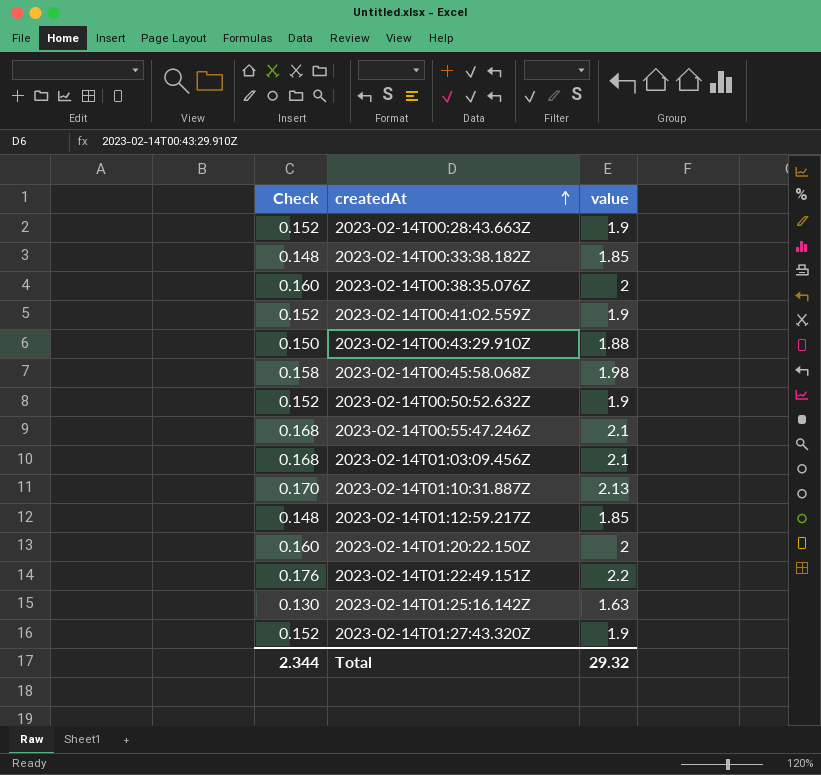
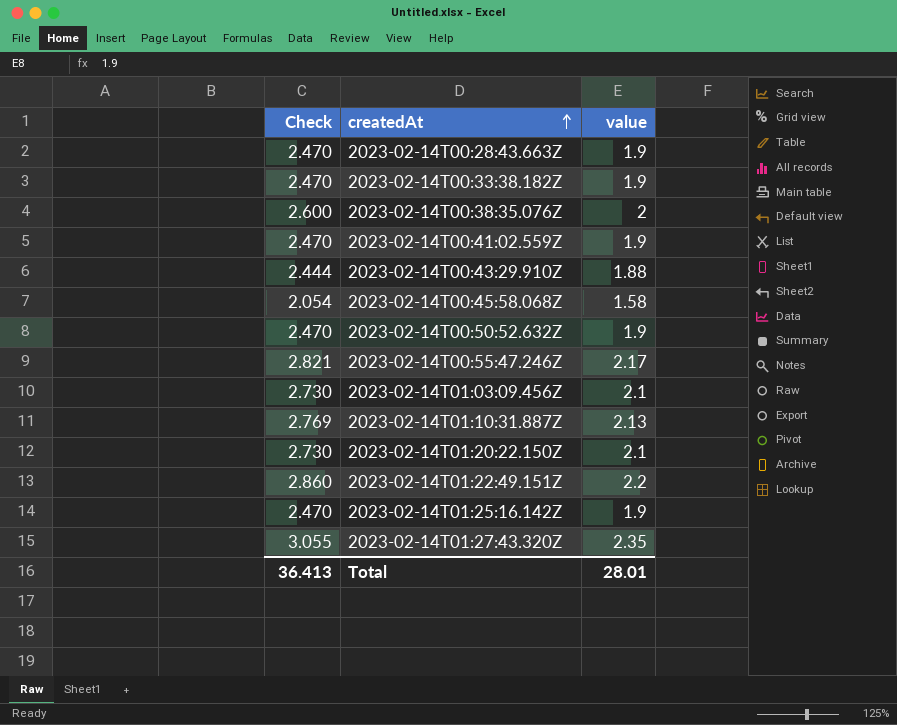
column Check | formula: [value] * 0.08 -> [value] * 1.3
row 2023-02-14T01:12:59.217Z: 0.148 | 1.85 -> none
2023-02-14T00:33:38.182Z | value: 1.85 -> 1.9
2023-02-14T00:45:58.068Z | value: 1.98 -> 1.58
2023-02-14T00:55:47.246Z | value: 2.1 -> 2.17
2023-02-14T01:20:22.150Z | value: 2 -> 2.1
2023-02-14T01:25:16.142Z | value: 1.63 -> 1.9
2023-02-14T01:27:43.320Z | value: 1.9 -> 2.35
Total | Check: 2.344 -> 36.413
Total | value: 29.32 -> 28.01

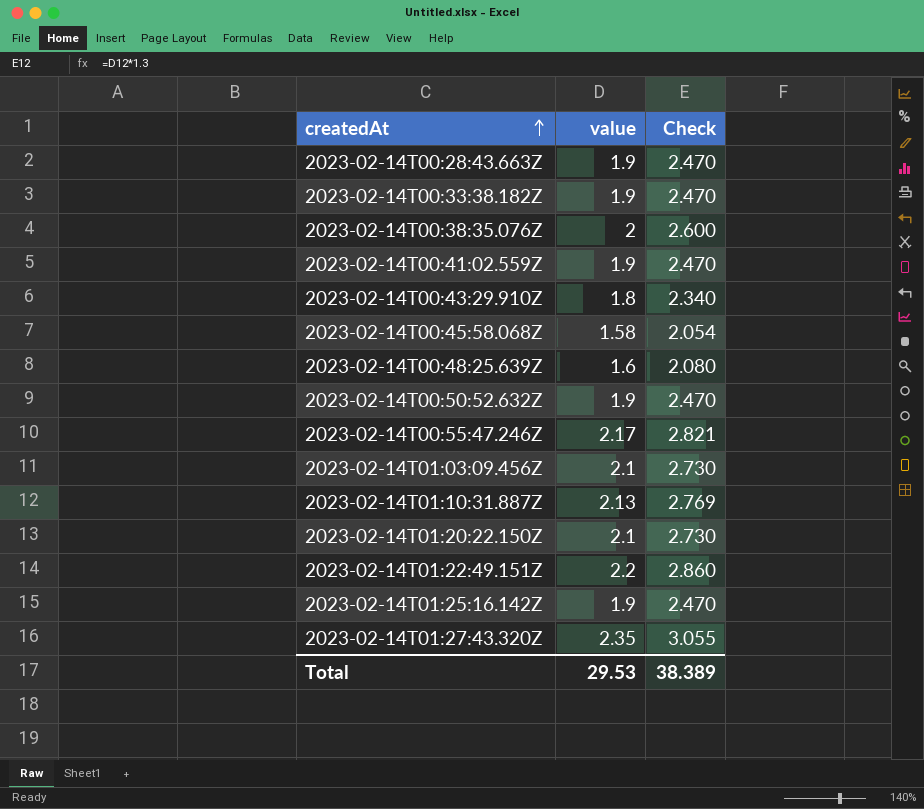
column Check | position: 1 -> 3
2023-02-14T00:43:29.910Z | value: 1.88 -> 1.8
2023-02-14T00:43:29.910Z | Check: 2.444 -> 2.340
row 2023-02-14T00:48:25.639Z: none -> 1.6 | 2.080
Total | value: 28.01 -> 29.53
Total | Check: 36.413 -> 38.389

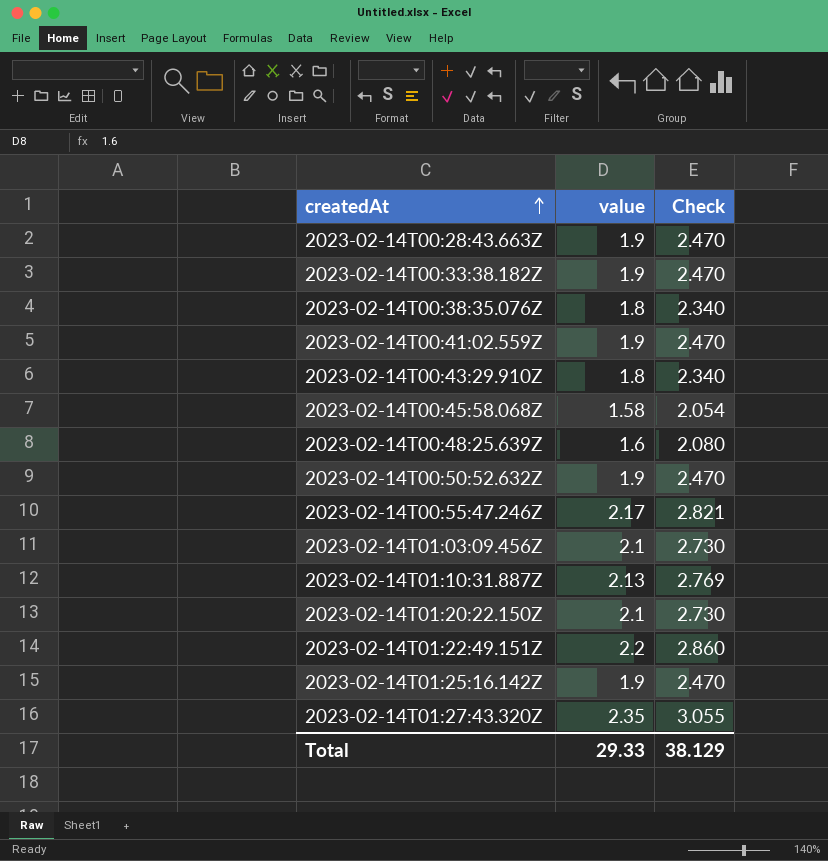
2023-02-14T00:38:35.076Z | value: 2 -> 1.8
2023-02-14T00:38:35.076Z | Check: 2.600 -> 2.340
Total | value: 29.53 -> 29.33
Total | Check: 38.389 -> 38.129

